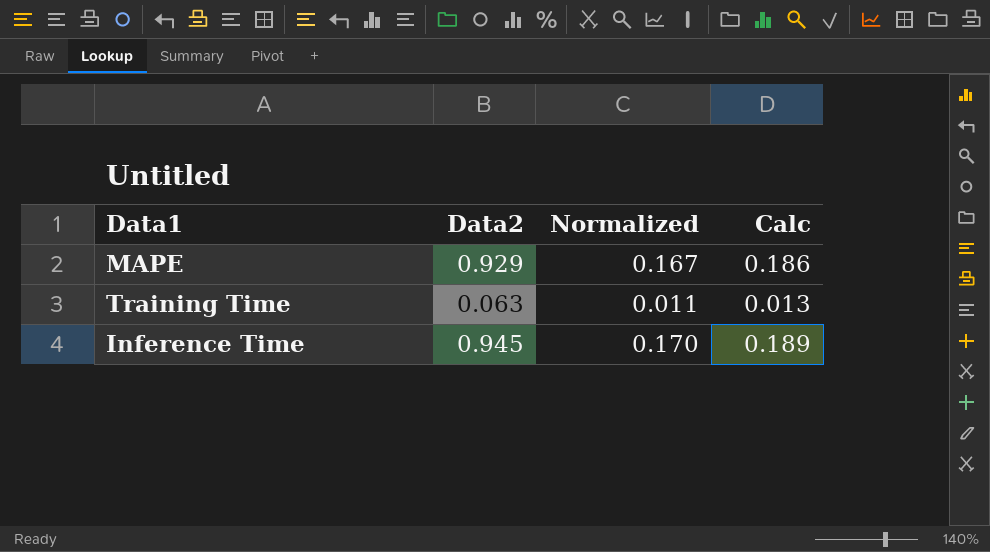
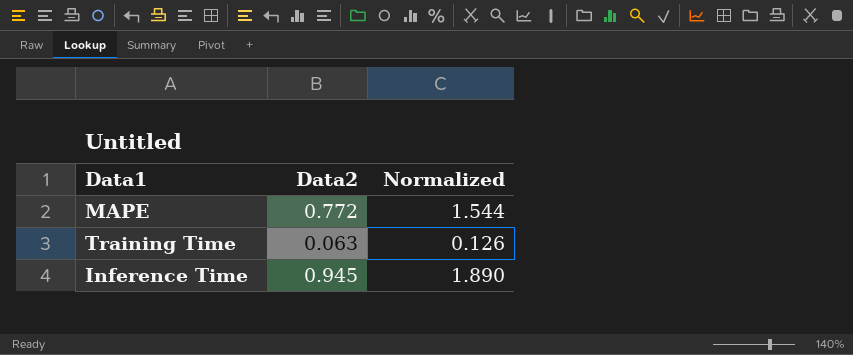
column Calc | formula: [Data2] * 0.2 -> none
column Normalized | formula: [Data2] * 0.18 -> [Data2] * 2
MAPE | Data2: 0.929 -> 0.772

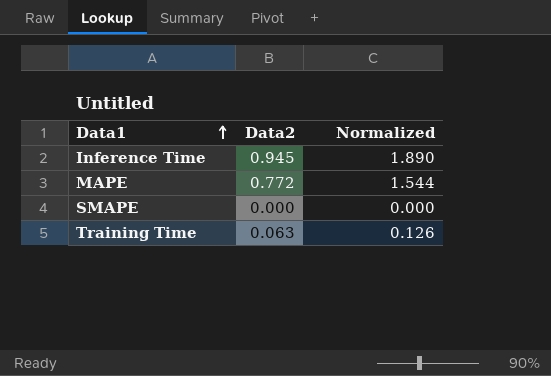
row order: none -> Data1 ascending
row SMAPE: none -> 0.000 | 0.000

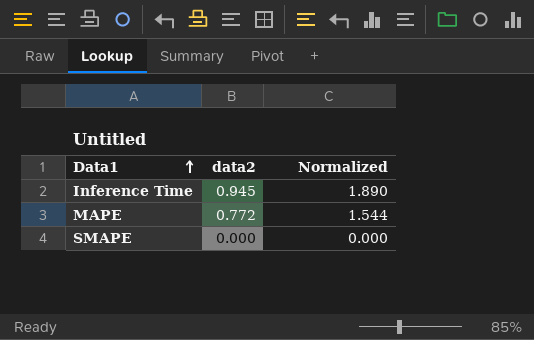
column name: Data2 -> data2
row Training Time: 0.063 | 0.126 -> none

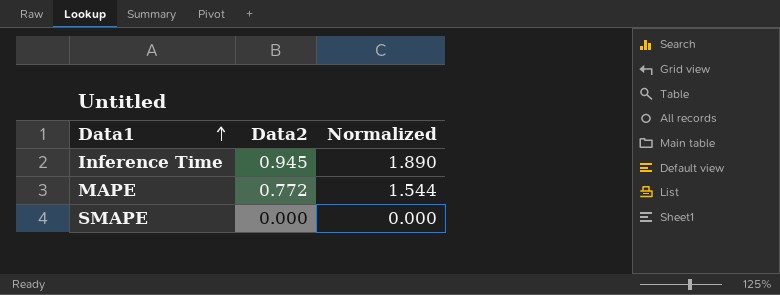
column name: data2 -> Data2

